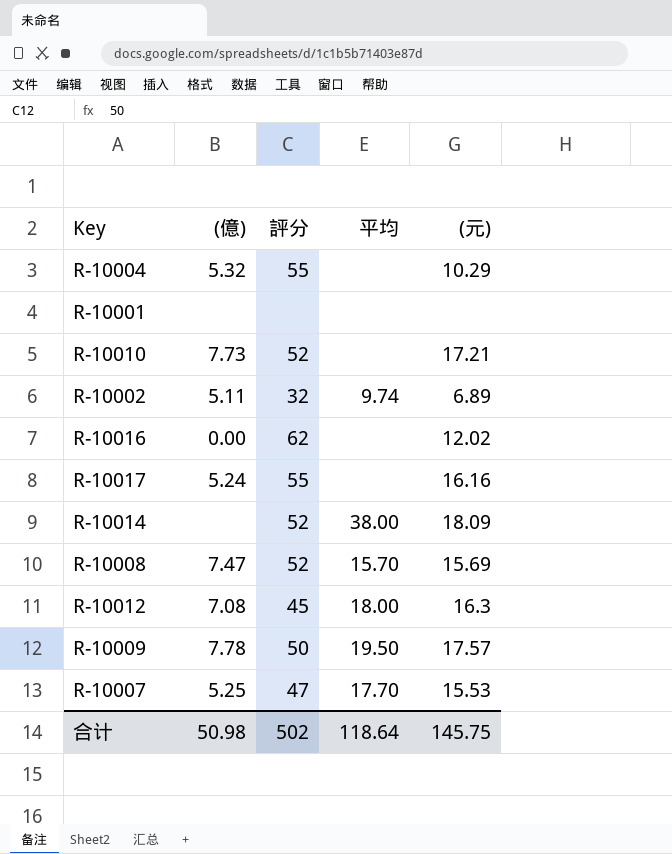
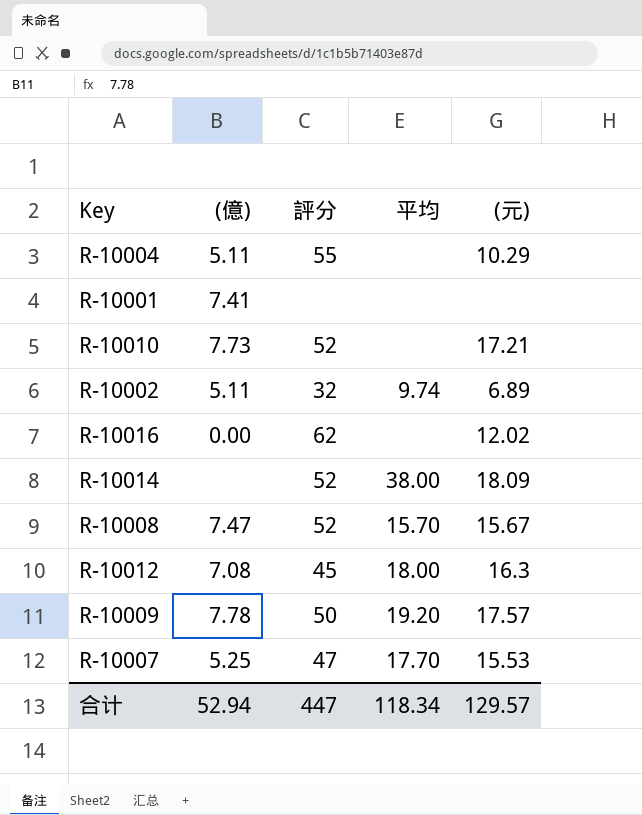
row R-10017: 5.24 | 55 | none | 16.16 -> none
R-10004 | (億): 5.32 -> 5.11
R-10001 | (億): none -> 7.41
R-10008 | (元): 15.69 -> 15.67
R-10009 | 平均: 19.50 -> 19.20
合计 | (億): 50.98 -> 52.94
合计 | 評分: 502 -> 447
合计 | 平均: 118.64 -> 118.34
合计 | (元): 145.75 -> 129.57

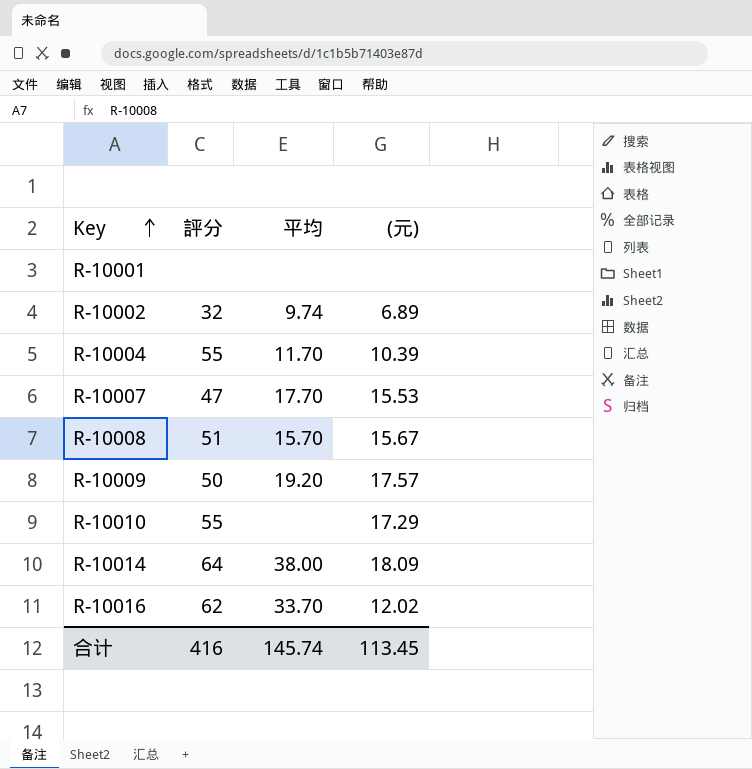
row order: none -> Key ascending
column (億) | position: 2 -> none
row R-10012: 7.08 | 45 | 18.00 | 16.3 -> none
R-10004 | 平均: none -> 11.70
R-10004 | (元): 10.29 -> 10.39
R-10008 | 評分: 52 -> 51
R-10010 | 評分: 52 -> 55
R-10010 | (元): 17.21 -> 17.29
R-10014 | 評分: 52 -> 64
R-10016 | 平均: none -> 33.70
合计 | 評分: 447 -> 416
合计 | 平均: 118.34 -> 145.74
合计 | (元): 129.57 -> 113.45

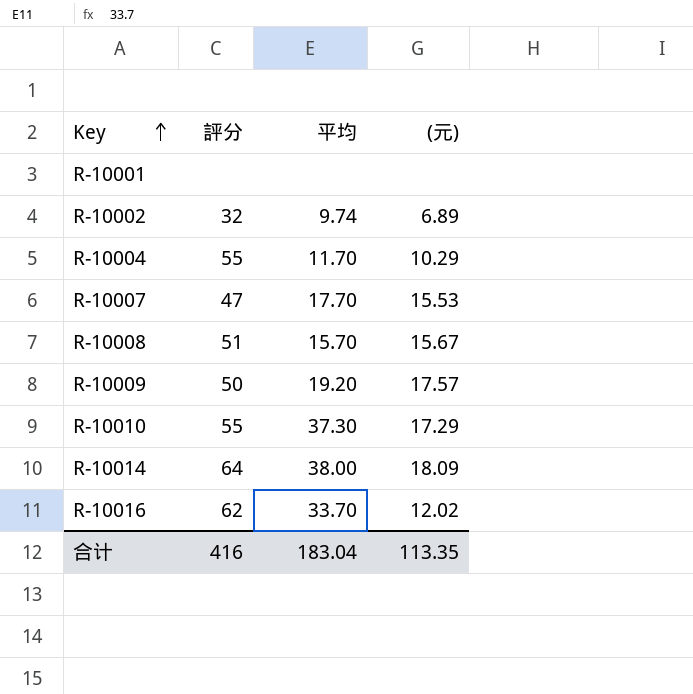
R-10004 | (元): 10.39 -> 10.29
R-10010 | 平均: none -> 37.30
合计 | 平均: 145.74 -> 183.04
合计 | (元): 113.45 -> 113.35

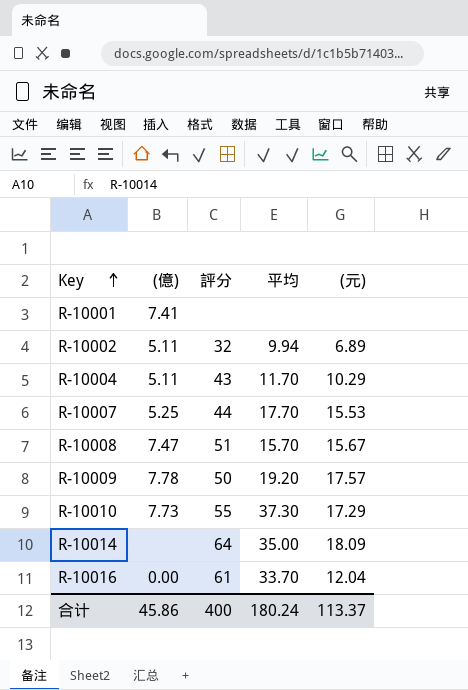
column (億) | position: none -> 2
R-10002 | 平均: 9.74 -> 9.94
R-10004 | 評分: 55 -> 43
R-10007 | 評分: 47 -> 44
R-10014 | 平均: 38.00 -> 35.00
R-10016 | 評分: 62 -> 61
R-10016 | (元): 12.02 -> 12.04
合计 | 評分: 416 -> 400
合计 | 平均: 183.04 -> 180.24
合计 | (元): 113.35 -> 113.37

